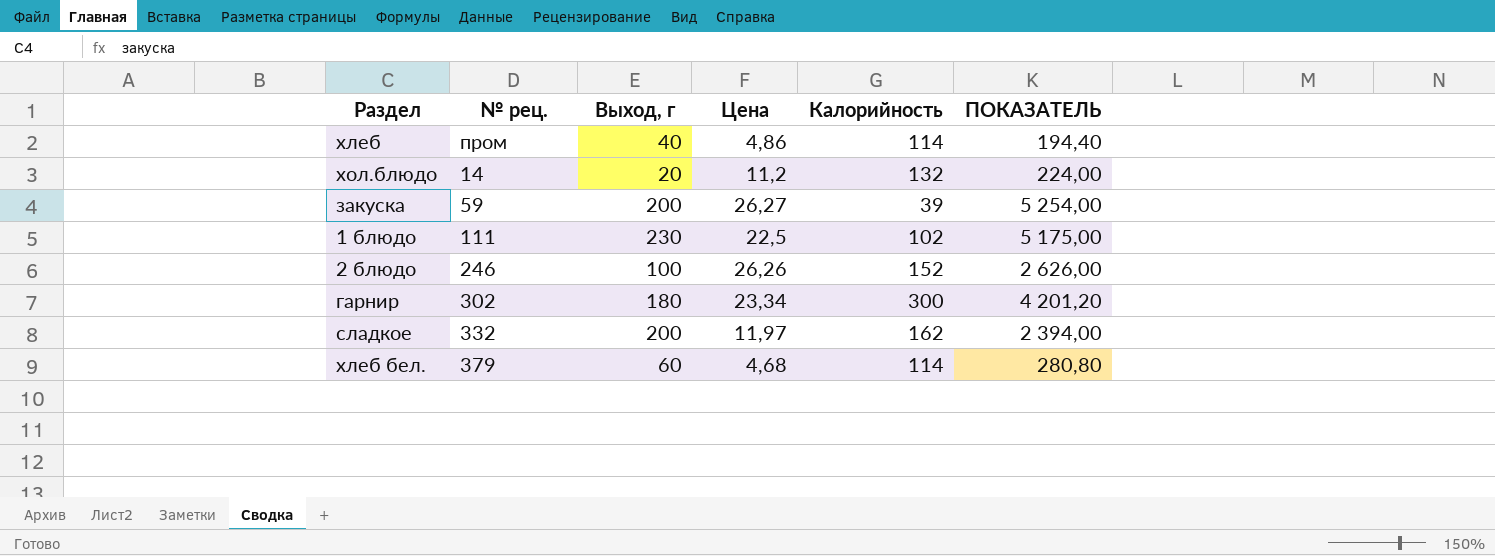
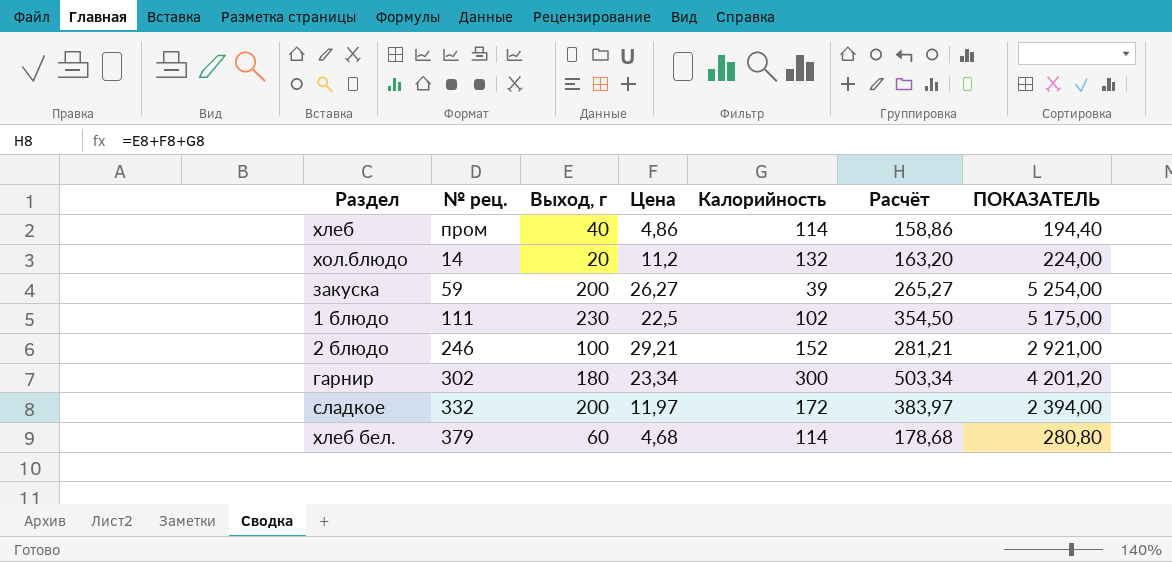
column Расчёт | formula: none -> [Выход, г] + [Цена] + [Калорийность]
2 блюдо | Цена: 26,26 -> 29,21
2 блюдо | ПОКАЗАТЕЛЬ: 2 626,00 -> 2 921,00
сладкое | Калорийность: 162 -> 172

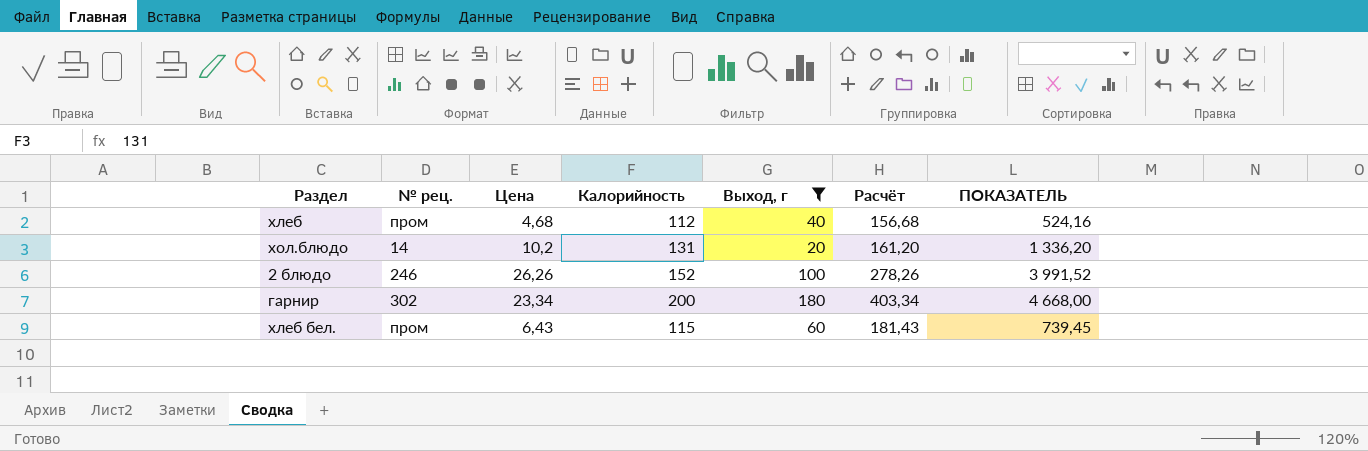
filter: none -> Выход, г <= 180
column Выход, г | position: 3 -> 5
column ПОКАЗАТЕЛЬ | formula: [Выход, г] * [Цена] -> [Цена] * [Калорийность]
хлеб | Цена: 4,86 -> 4,68
хлеб | Калорийность: 114 -> 112
хлеб | Расчёт: 158,86 -> 156,68
хол.блюдо | Цена: 11,2 -> 10,2
хол.блюдо | Калорийность: 132 -> 131
хол.блюдо | Расчёт: 163,20 -> 161,20
2 блюдо | Цена: 29,21 -> 26,26
2 блюдо | Расчёт: 281,21 -> 278,26
гарнир | Калорийность: 300 -> 200
гарнир | Расчёт: 503,34 -> 403,34
хлеб бел. | № рец.: 379 -> пром
хлеб бел. | Цена: 4,68 -> 6,43
хлеб бел. | Калорийность: 114 -> 115
хлеб бел. | Расчёт: 178,68 -> 181,43

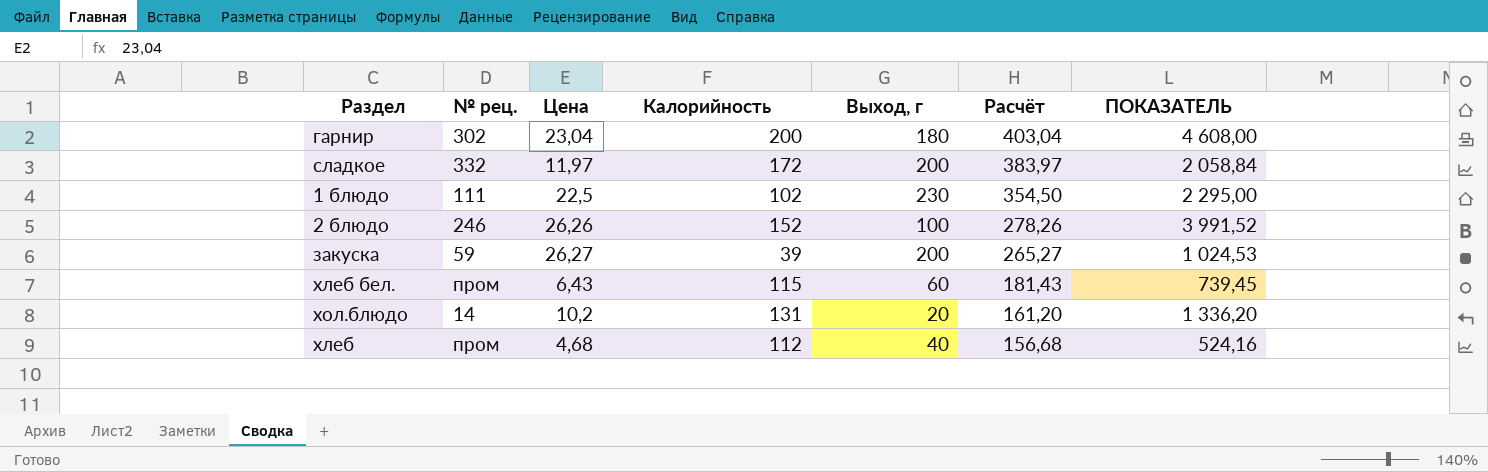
filter: Выход, г <= 180 -> none
row order: none -> Расчёт descending
гарнир | Цена: 23,34 -> 23,04
гарнир | Расчёт: 403,34 -> 403,04
гарнир | ПОКАЗАТЕЛЬ: 4 668,00 -> 4 608,00

